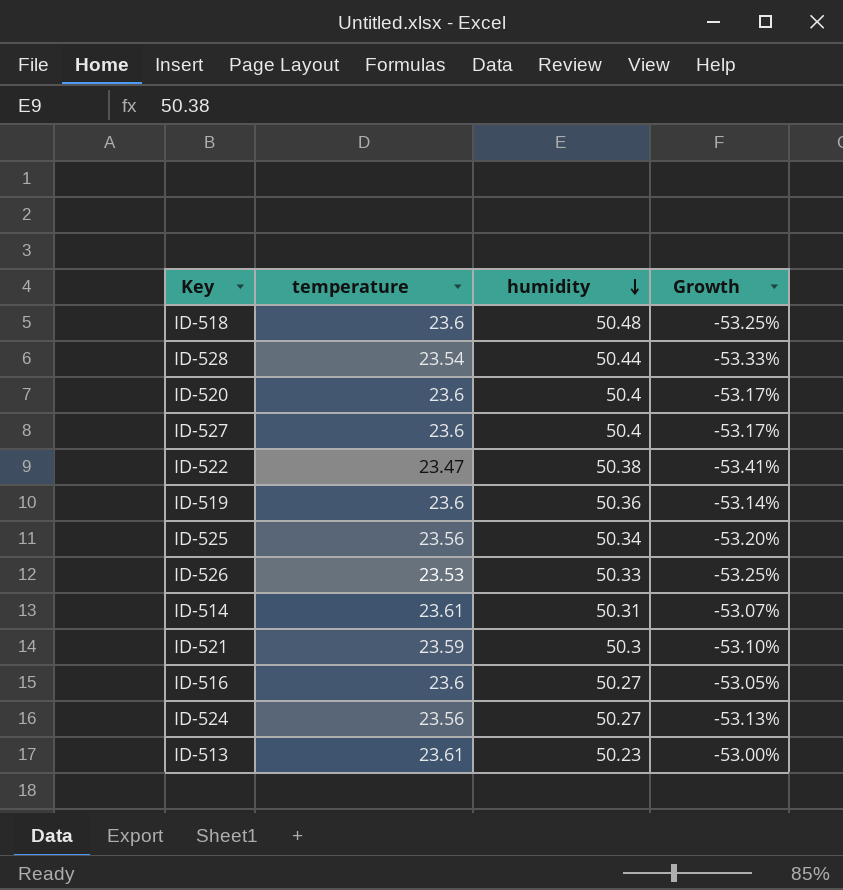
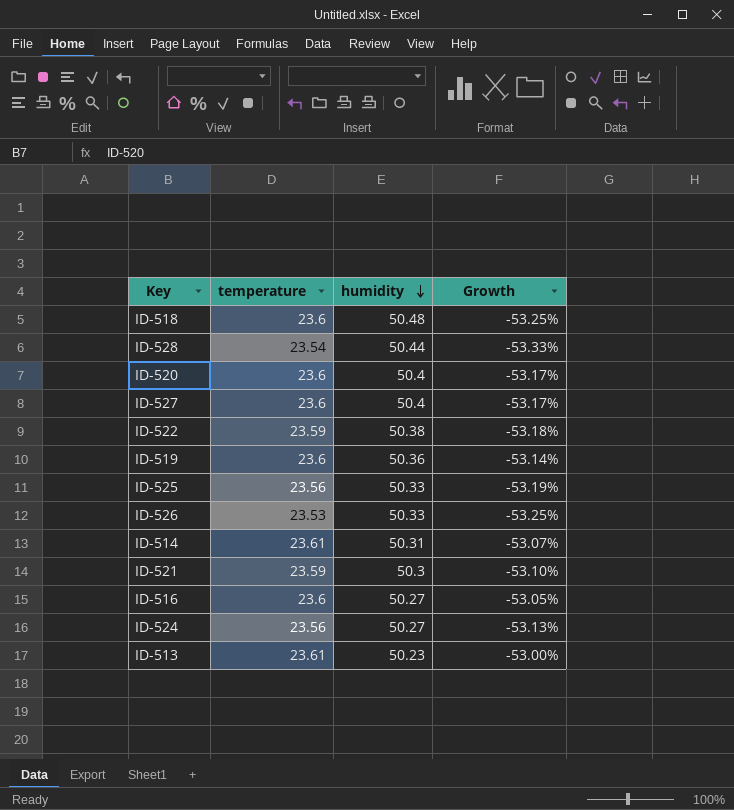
ID-522 | temperature: 23.47 -> 23.59
ID-522 | Growth: -53.41% -> -53.18%
ID-525 | humidity: 50.34 -> 50.33
ID-525 | Growth: -53.20% -> -53.19%

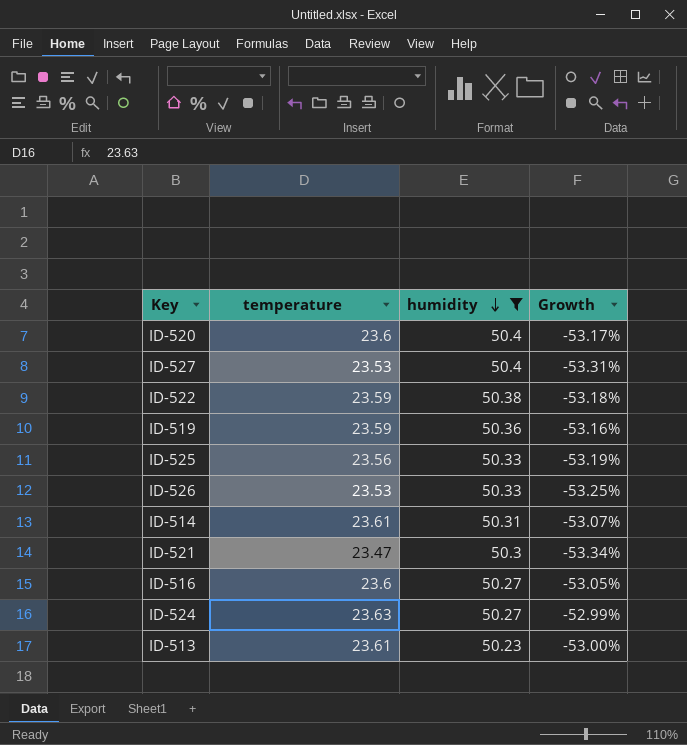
filter: none -> humidity <= 50.4
ID-527 | temperature: 23.6 -> 23.53
ID-527 | Growth: -53.17% -> -53.31%
ID-519 | temperature: 23.6 -> 23.59
ID-519 | Growth: -53.14% -> -53.16%
ID-521 | temperature: 23.59 -> 23.47
ID-521 | Growth: -53.10% -> -53.34%
ID-524 | temperature: 23.56 -> 23.63
ID-524 | Growth: -53.13% -> -52.99%

